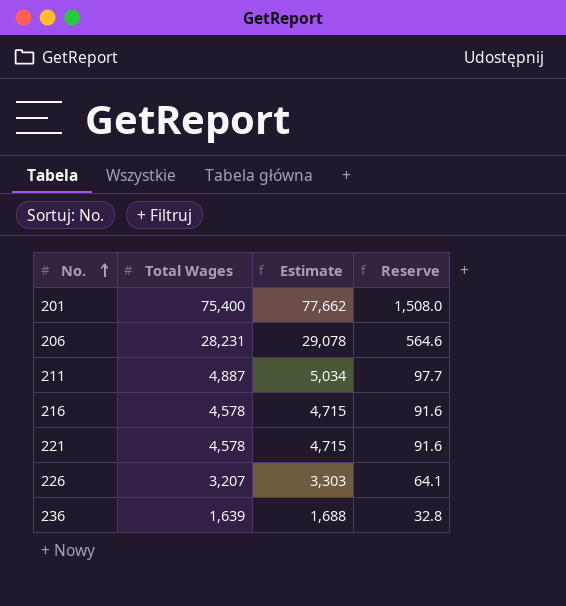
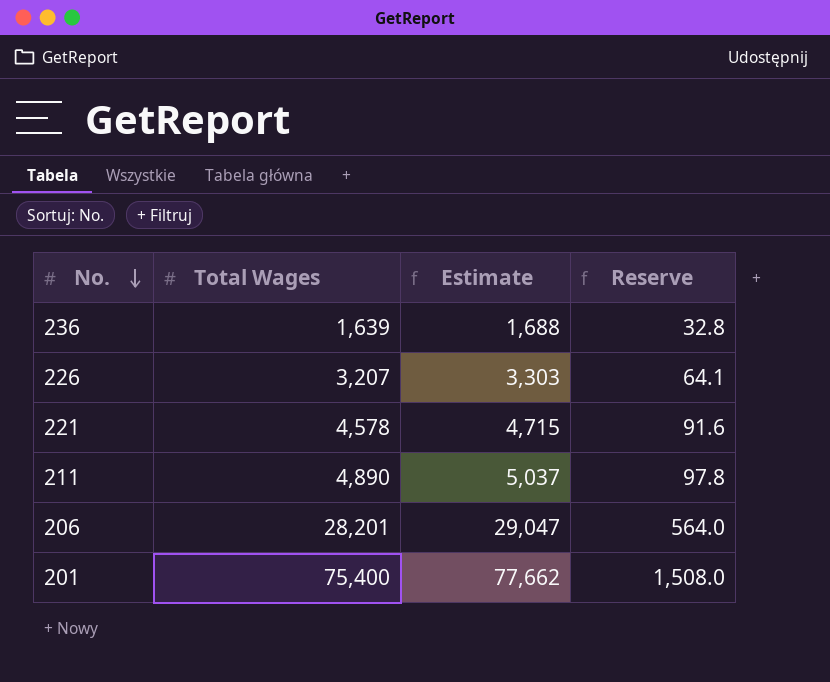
row order: No. ascending -> No. descending
row 216: 4,578 | 4,715 | 91.6 -> none
211 | Total Wages: 4,887 -> 4,890
211 | Estimate: 5,034 -> 5,037
211 | Reserve: 97.7 -> 97.8
206 | Total Wages: 28,231 -> 28,201
206 | Estimate: 29,078 -> 29,047
206 | Reserve: 564.6 -> 564.0

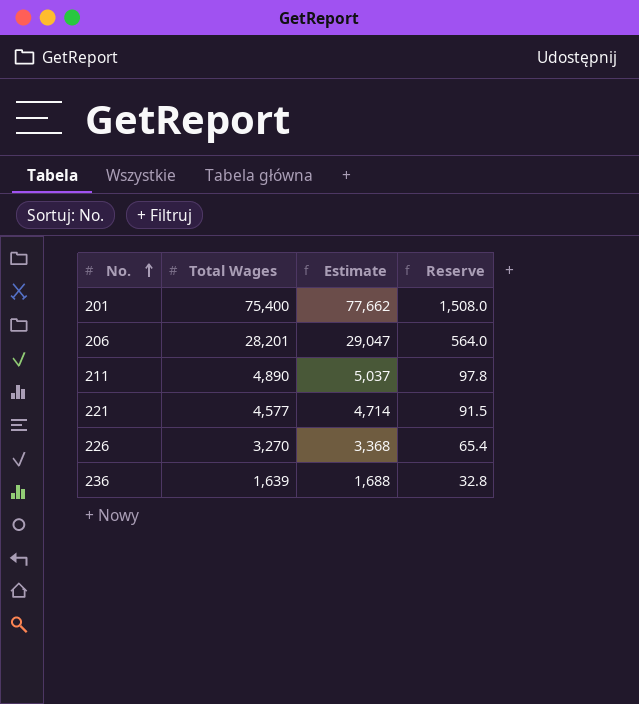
row order: No. descending -> No. ascending
221 | Total Wages: 4,578 -> 4,577
221 | Estimate: 4,715 -> 4,714
221 | Reserve: 91.6 -> 91.5
226 | Total Wages: 3,207 -> 3,270
226 | Estimate: 3,303 -> 3,368
226 | Reserve: 64.1 -> 65.4

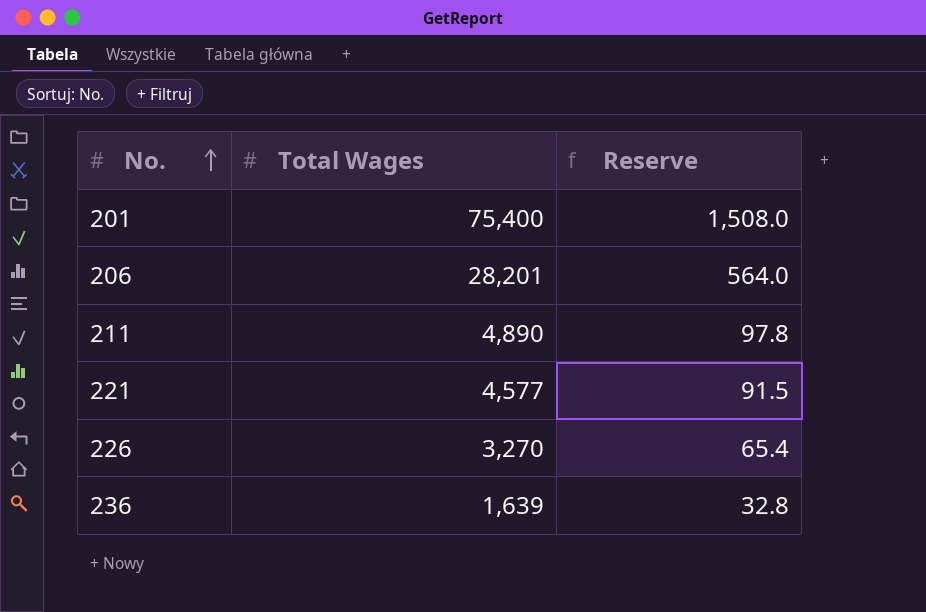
column Estimate | formula: [Total Wages] * 1.03 -> none

